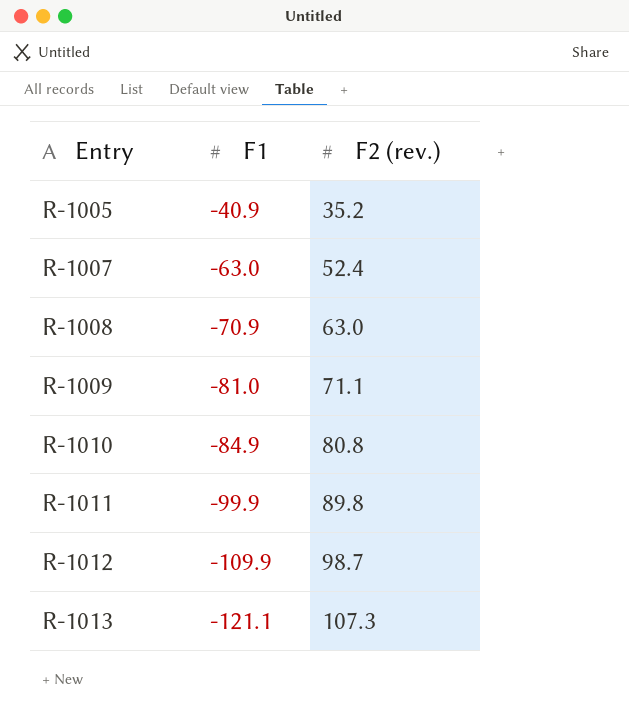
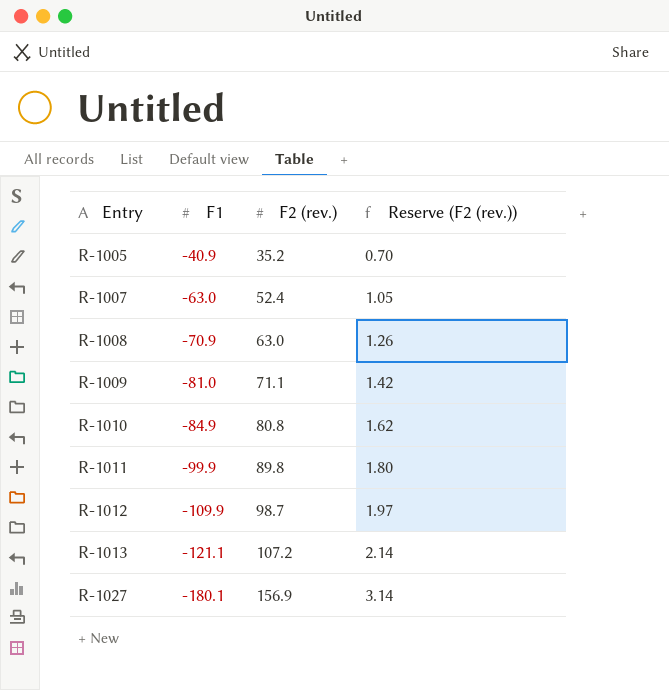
column Reserve (F2 (rev.)) | formula: none -> [F2 (rev.)] * 0.02
R-1013 | F2 (rev.): 107.3 -> 107.2
row R-1027: none -> -180.1 | 156.9 | 3.14

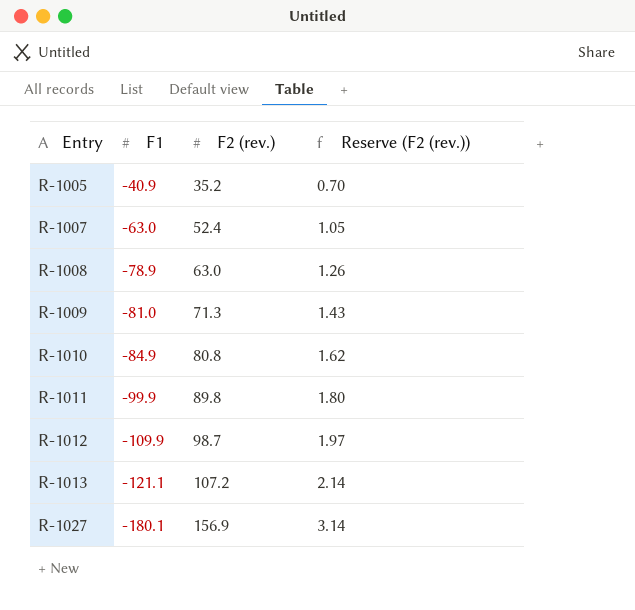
R-1008 | F1: -70.9 -> -78.9
R-1009 | F2 (rev.): 71.1 -> 71.3
R-1009 | Reserve (F2 (rev.)): 1.42 -> 1.43

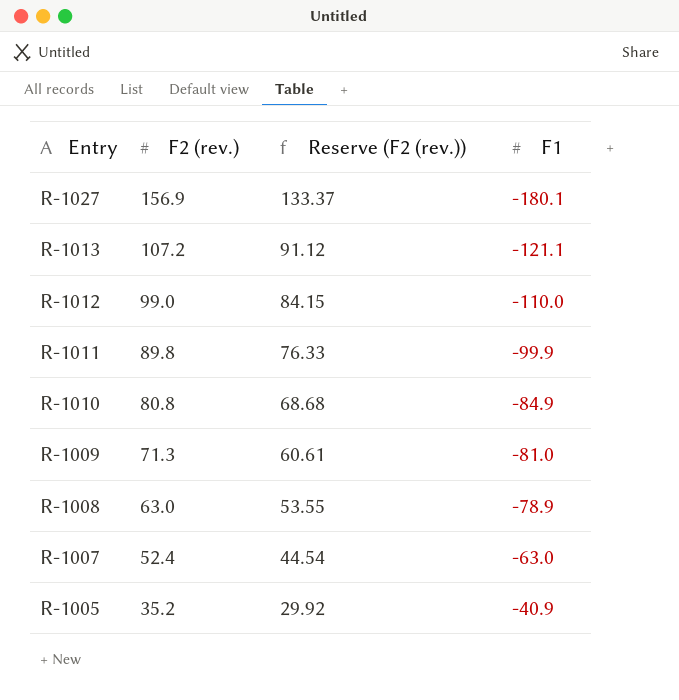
row order: Entry ascending -> Entry descending
column Reserve (F2 (rev.)) | formula: [F2 (rev.)] * 0.02 -> [F2 (rev.)] * 0.85
column F1 | position: 2 -> 4
R-1012 | F2 (rev.): 98.7 -> 99.0
R-1012 | F1: -109.9 -> -110.0

